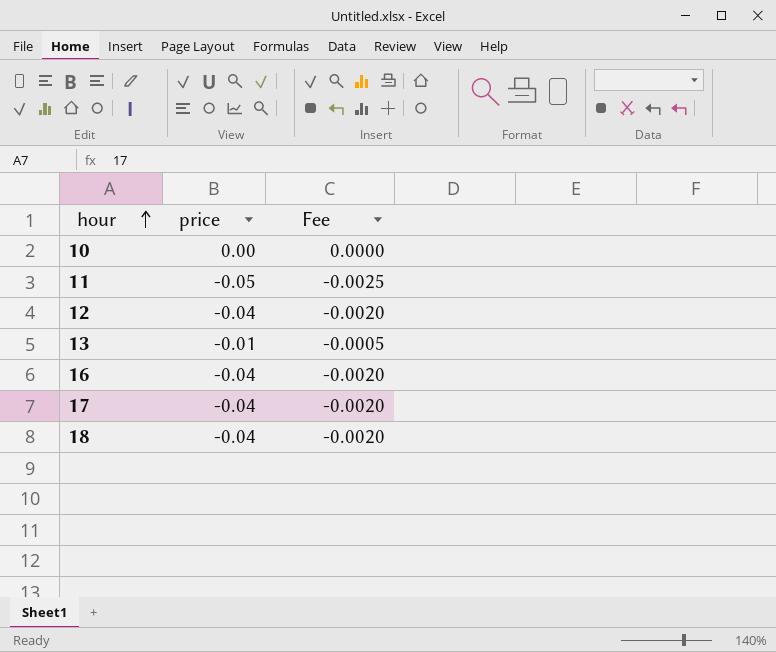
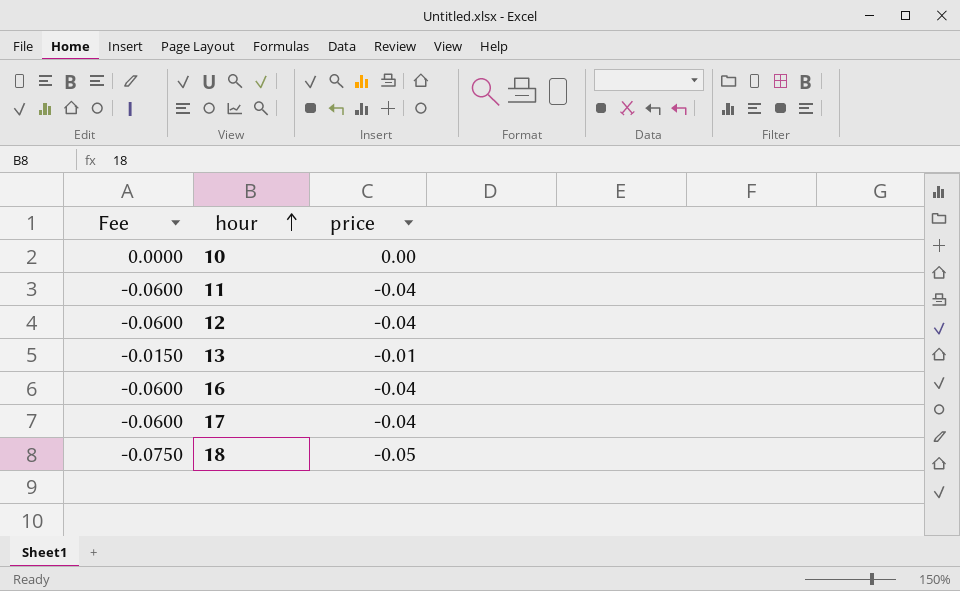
column Fee | formula: [price] * 0.05 -> [price] * 1.5
column Fee | position: 3 -> 1
11 | price: -0.05 -> -0.04
18 | price: -0.04 -> -0.05

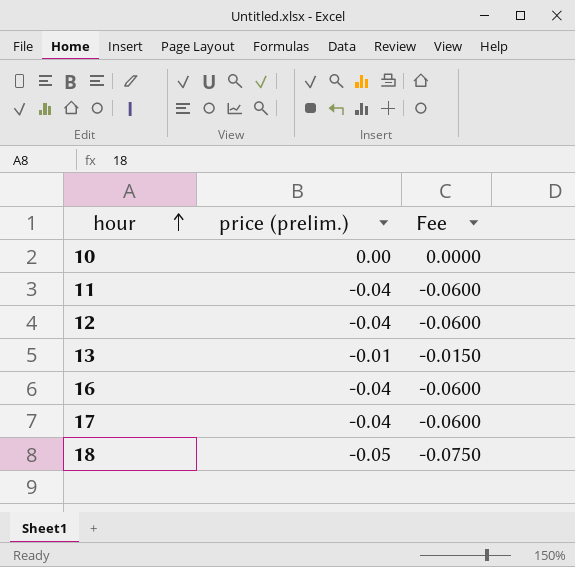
column name: price -> price (prelim.)
column Fee | position: 1 -> 3

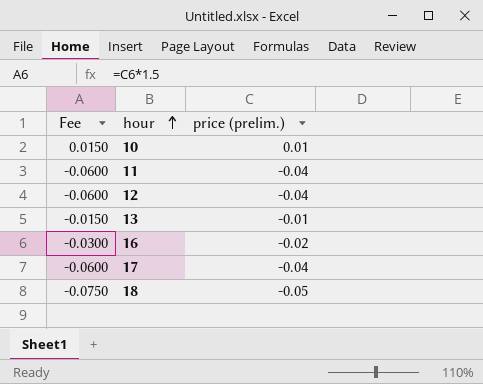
column Fee | position: 3 -> 1
10 | Fee: 0.0000 -> 0.0150
10 | price (prelim.): 0.00 -> 0.01
16 | Fee: -0.0600 -> -0.0300
16 | price (prelim.): -0.04 -> -0.02

